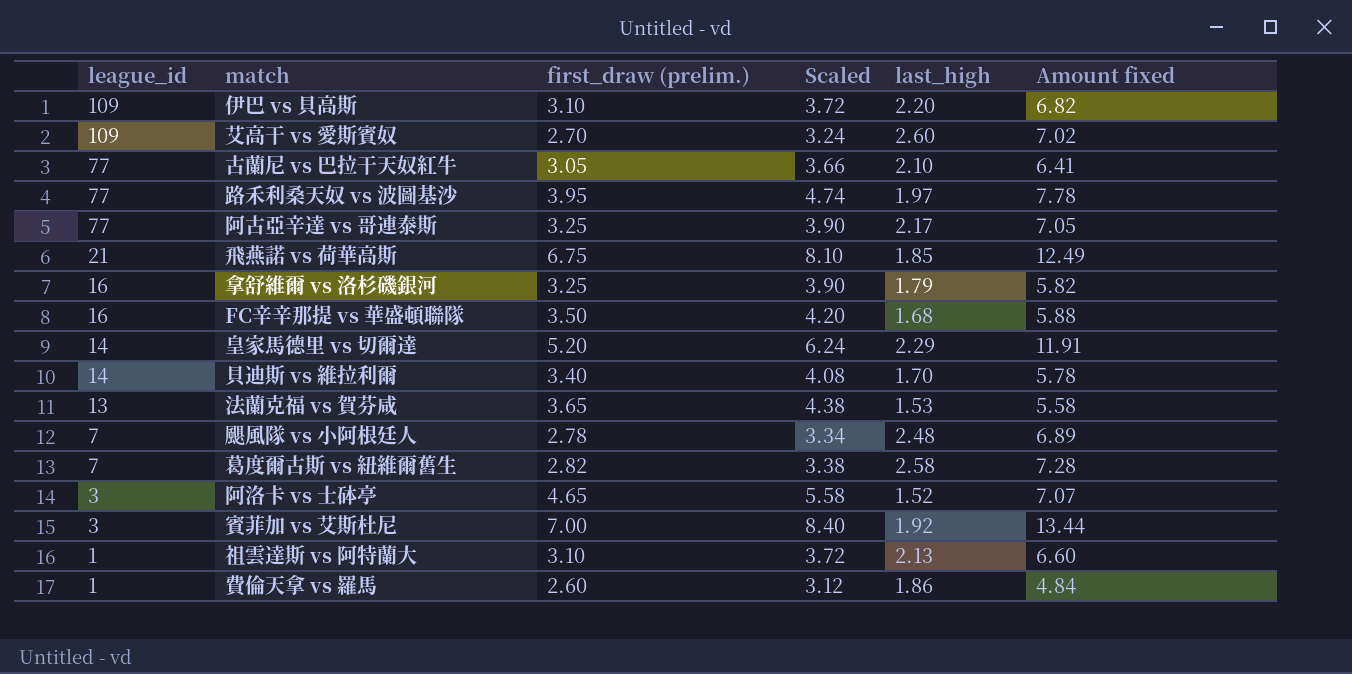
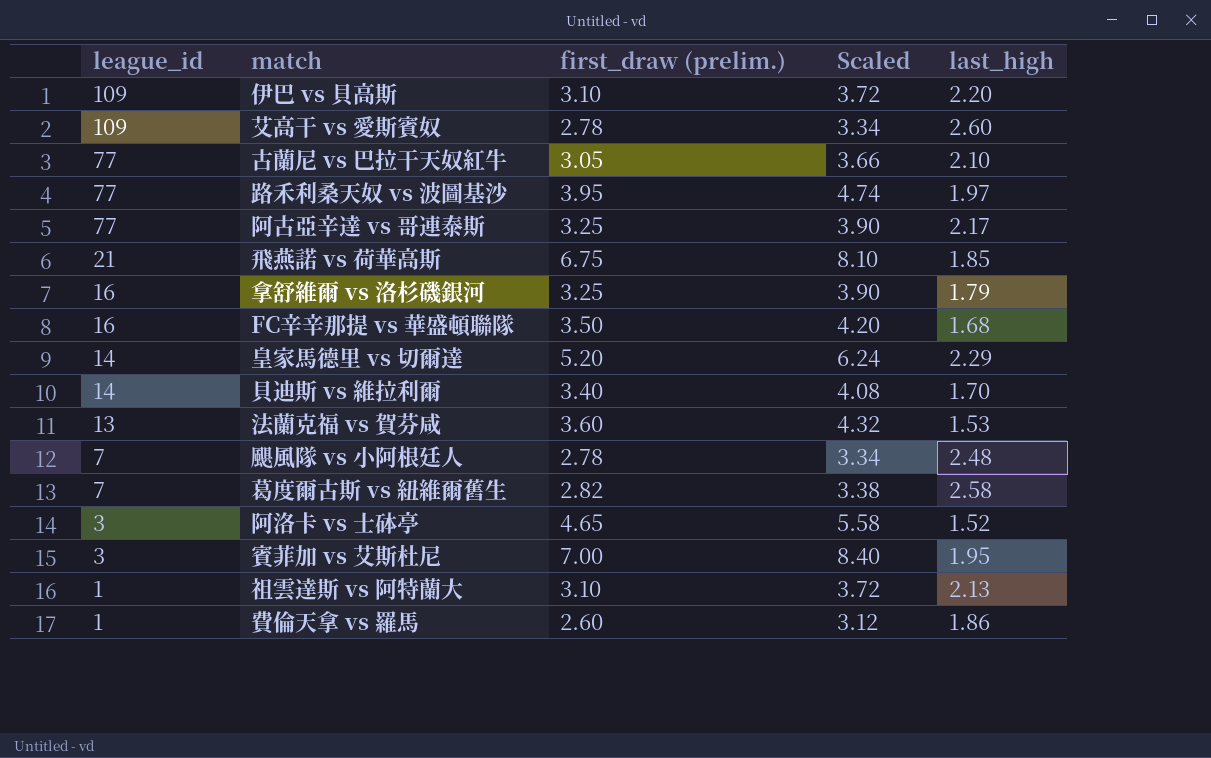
column Amount fixed | formula: [first_draw (prelim.)] * [last_high] -> none
艾高干 vs 愛斯賓奴 | first_draw (prelim.): 2.70 -> 2.78
艾高干 vs 愛斯賓奴 | Scaled: 3.24 -> 3.34
法蘭克福 vs 賀芬咸 | first_draw (prelim.): 3.65 -> 3.60
法蘭克福 vs 賀芬咸 | Scaled: 4.38 -> 4.32
賓菲加 vs 艾斯杜尼 | last_high: 1.92 -> 1.95

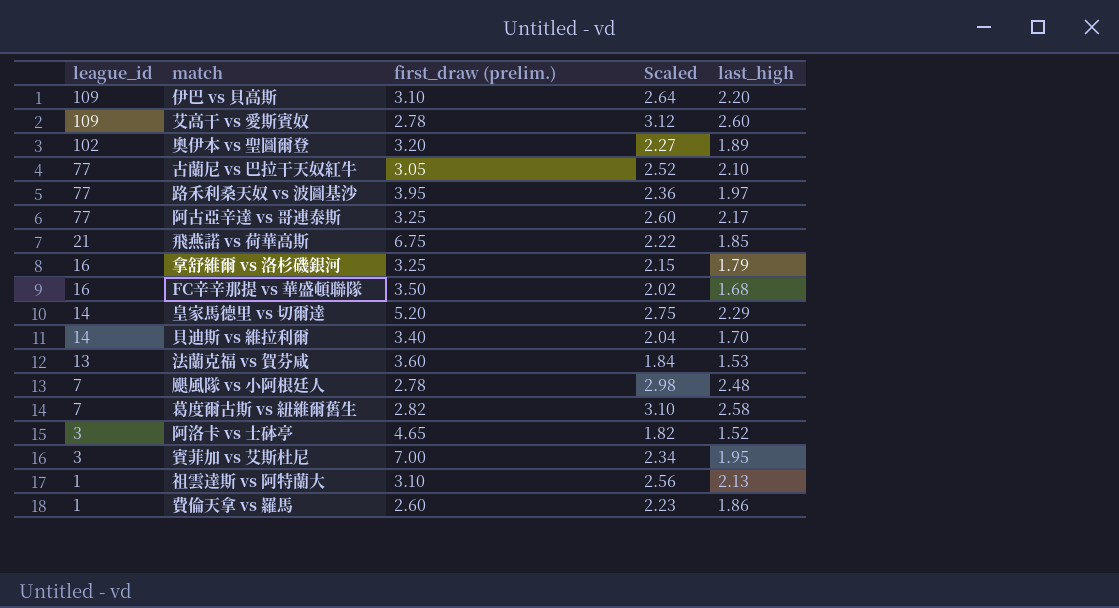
column Scaled | formula: [first_draw (prelim.)] * 1.2 -> [last_high] * 1.2
row 奧伊本 vs 聖圖爾登: none -> 102 | 3.20 | 2.27 | 1.89

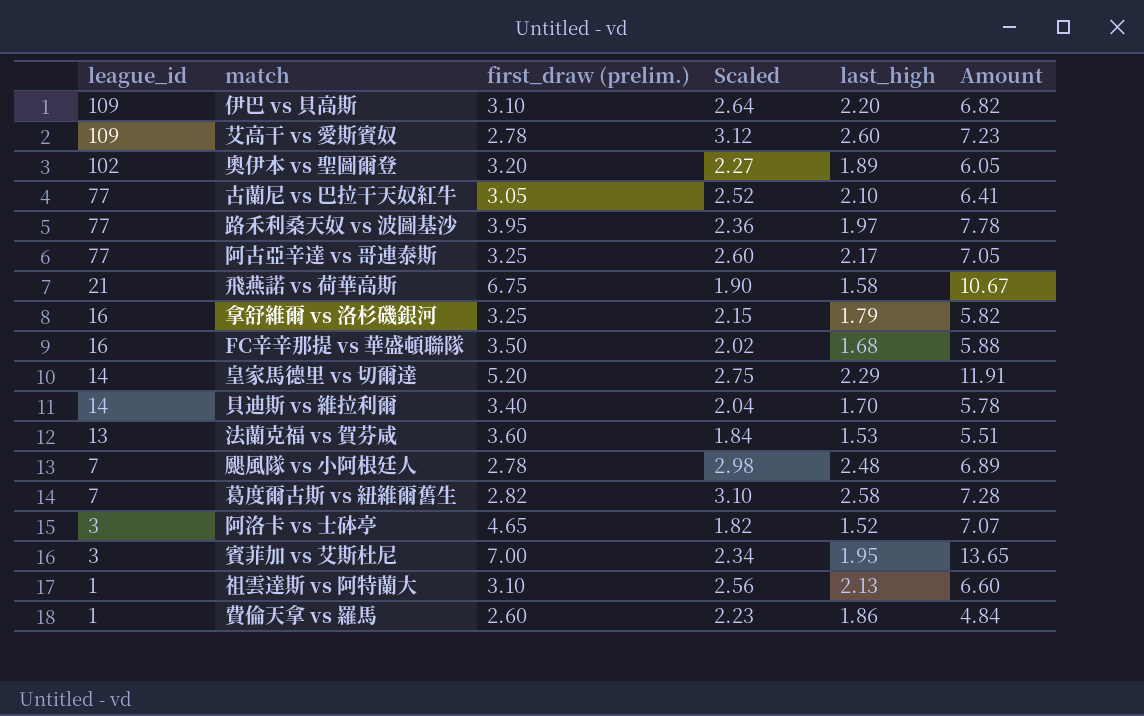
column Amount | formula: none -> [first_draw (prelim.)] * [last_high]
飛燕諾 vs 荷華高斯 | Scaled: 2.22 -> 1.90
飛燕諾 vs 荷華高斯 | last_high: 1.85 -> 1.58

